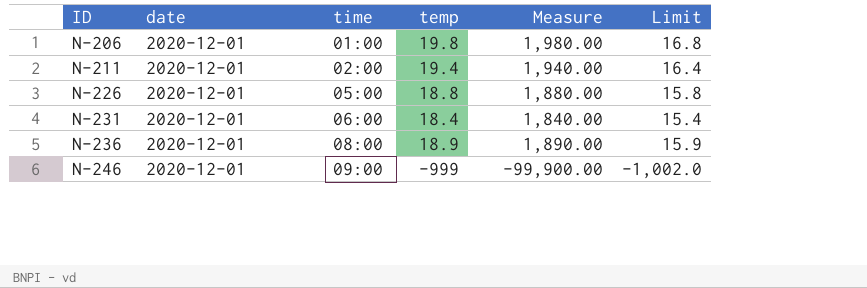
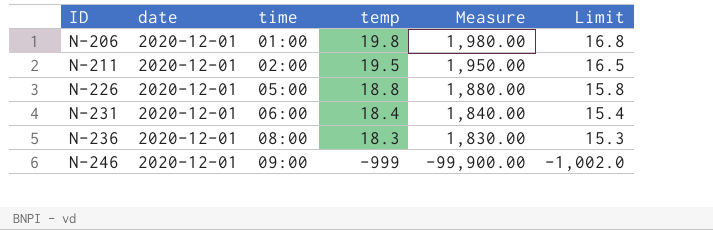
N-211 | temp: 19.4 -> 19.5
N-211 | Measure: 1,940.00 -> 1,950.00
N-211 | Limit: 16.4 -> 16.5
N-236 | temp: 18.9 -> 18.3
N-236 | Measure: 1,890.00 -> 1,830.00
N-236 | Limit: 15.9 -> 15.3

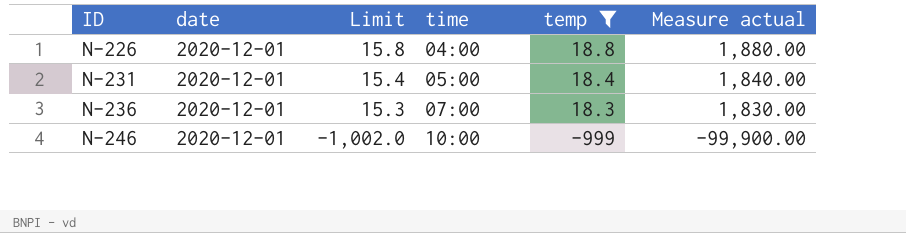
filter: none -> temp <= 18.8
column Limit | position: 6 -> 3
column name: Measure -> Measure actual
N-226 | time: 05:00 -> 04:00
N-231 | time: 06:00 -> 05:00
N-236 | time: 08:00 -> 07:00
N-246 | time: 09:00 -> 10:00

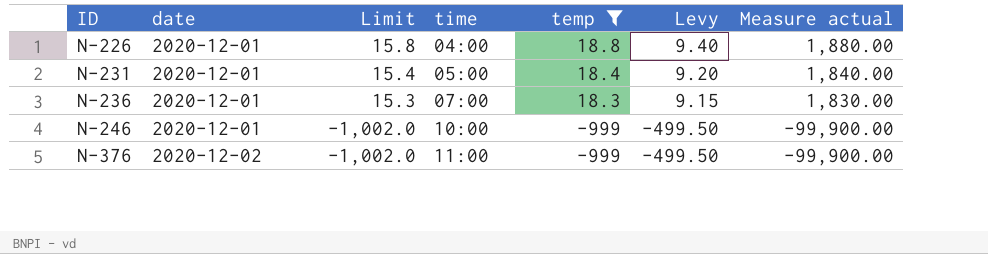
column Levy | formula: none -> [temp] * 0.5
row N-376: none -> 2020-12-02 | -1,002.0 | 11:00 | -999 | -499.50 | -99,900.00

